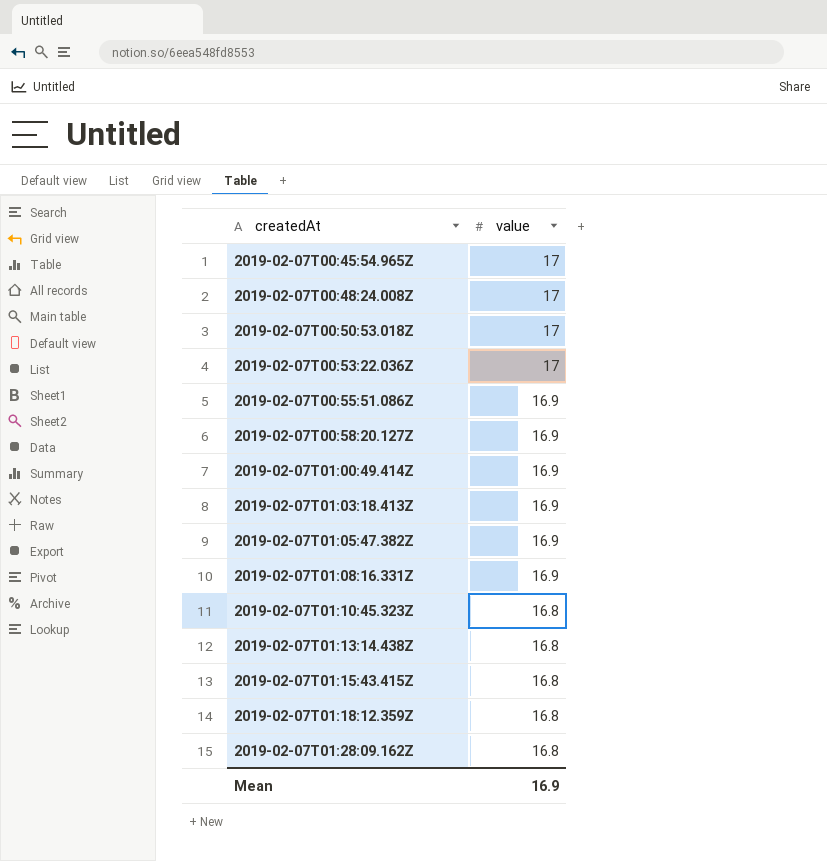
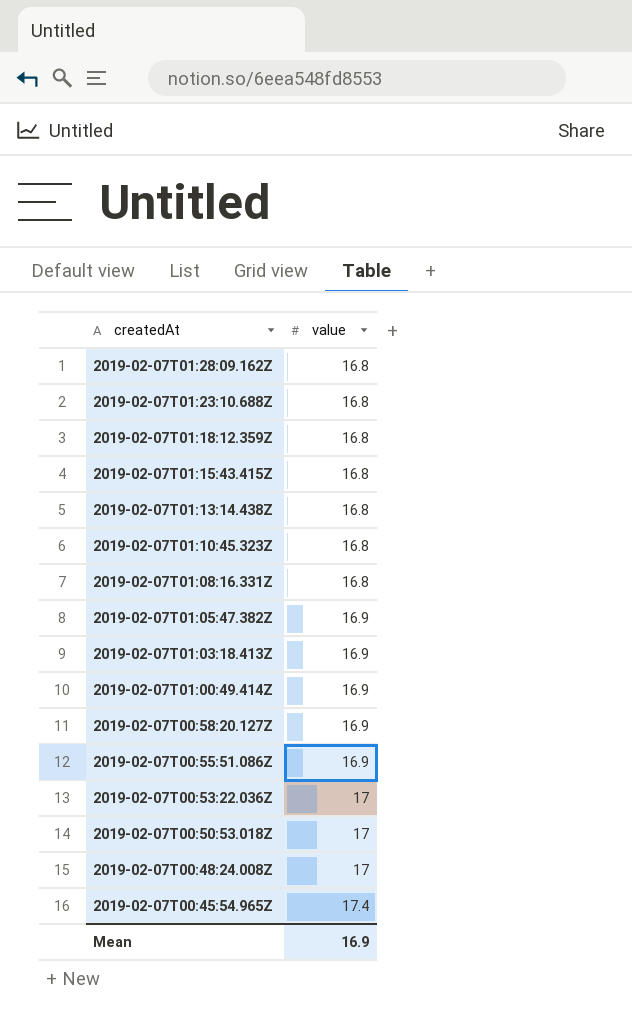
row order: createdAt ascending -> createdAt descending
row 2019-02-07T01:23:10.688Z: none -> 16.8
2019-02-07T01:08:16.331Z | value: 16.9 -> 16.8
2019-02-07T00:45:54.965Z | value: 17 -> 17.4

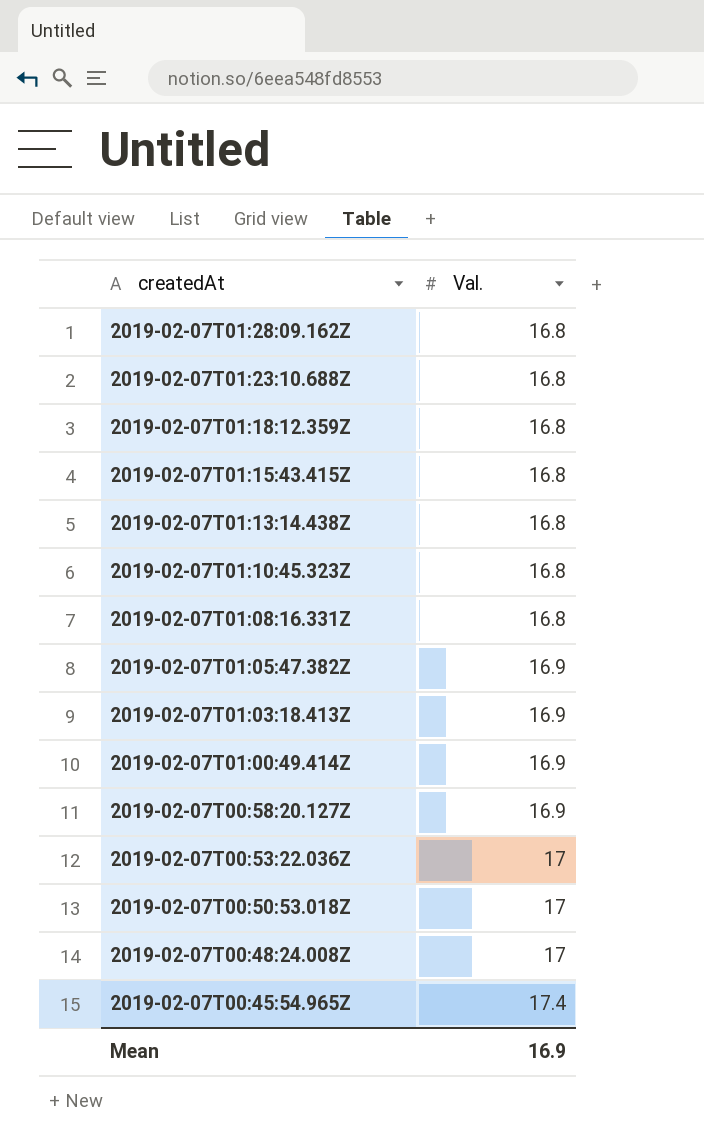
column name: value -> Val.
row 2019-02-07T00:55:51.086Z: 16.9 -> none

